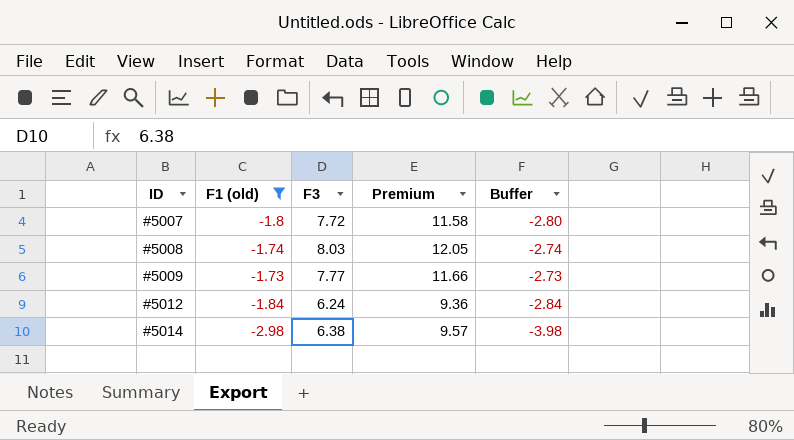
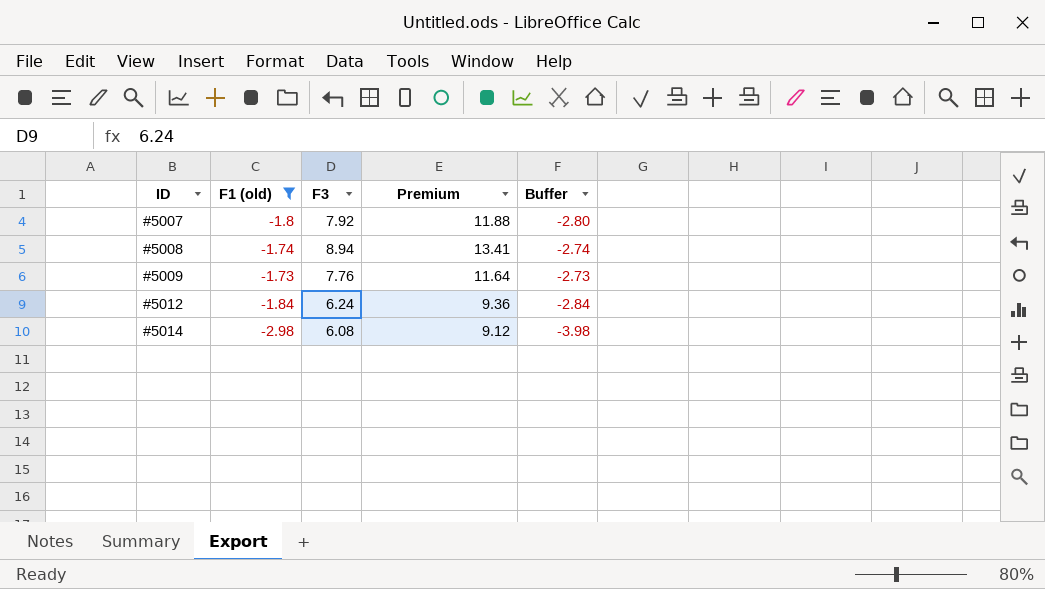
#5007 | F3: 7.72 -> 7.92
#5007 | Premium: 11.58 -> 11.88
#5008 | F3: 8.03 -> 8.94
#5008 | Premium: 12.05 -> 13.41
#5009 | F3: 7.77 -> 7.76
#5009 | Premium: 11.66 -> 11.64
#5014 | F3: 6.38 -> 6.08
#5014 | Premium: 9.57 -> 9.12

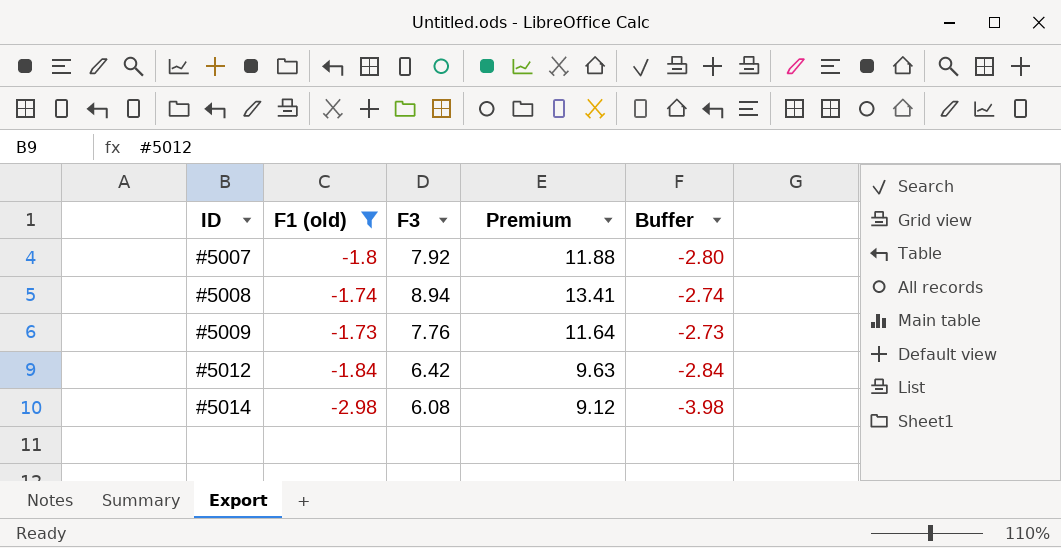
#5012 | F3: 6.24 -> 6.42
#5012 | Premium: 9.36 -> 9.63

